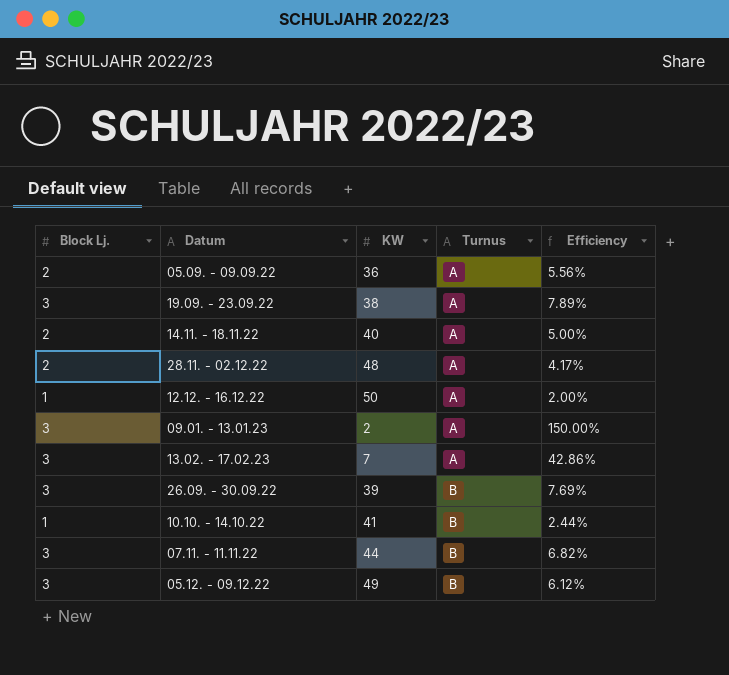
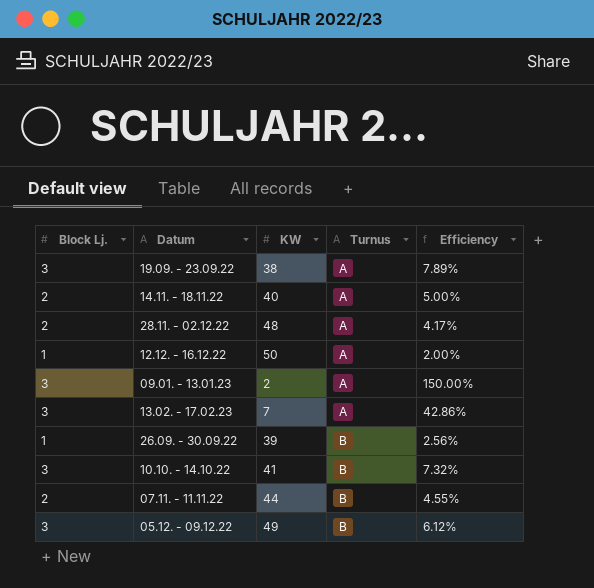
row 05.09. - 09.09.22: 2 | 36 | A | 5.56% -> none
26.09. - 30.09.22 | Block Lj.: 3 -> 1
26.09. - 30.09.22 | Efficiency: 7.69% -> 2.56%
10.10. - 14.10.22 | Block Lj.: 1 -> 3
10.10. - 14.10.22 | Efficiency: 2.44% -> 7.32%
07.11. - 11.11.22 | Block Lj.: 3 -> 2
07.11. - 11.11.22 | Efficiency: 6.82% -> 4.55%

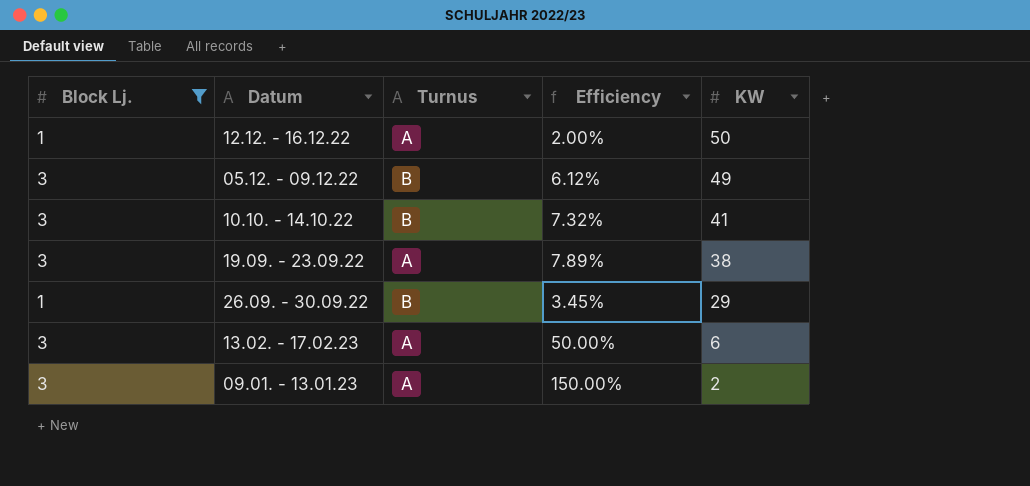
filter: none -> Block Lj. != 2
row order: Turnus ascending -> KW descending
column KW | position: 3 -> 5
26.09. - 30.09.22 | Efficiency: 2.56% -> 3.45%
26.09. - 30.09.22 | KW: 39 -> 29
13.02. - 17.02.23 | Efficiency: 42.86% -> 50.00%
13.02. - 17.02.23 | KW: 7 -> 6

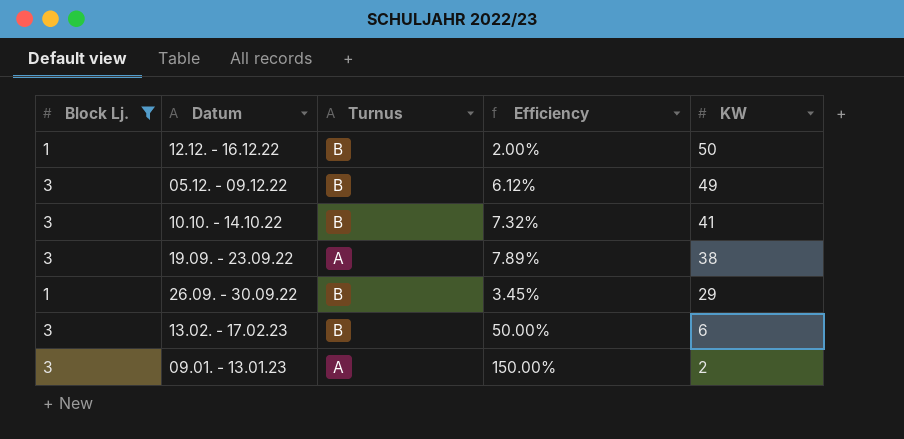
12.12. - 16.12.22 | Turnus: A -> B
13.02. - 17.02.23 | Turnus: A -> B

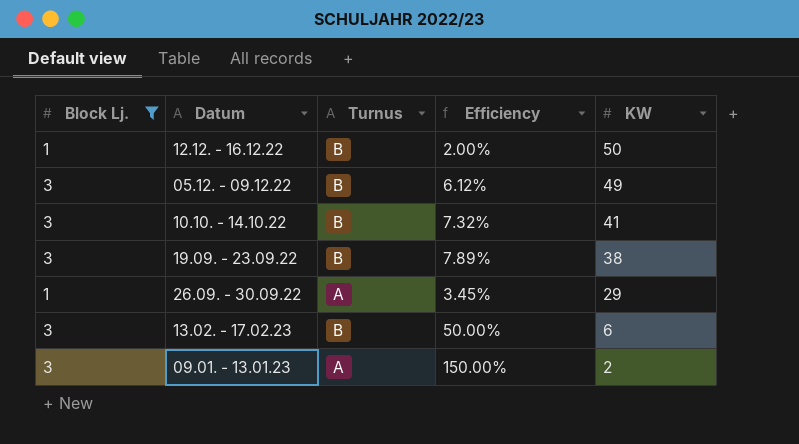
19.09. - 23.09.22 | Turnus: A -> B
26.09. - 30.09.22 | Turnus: B -> A

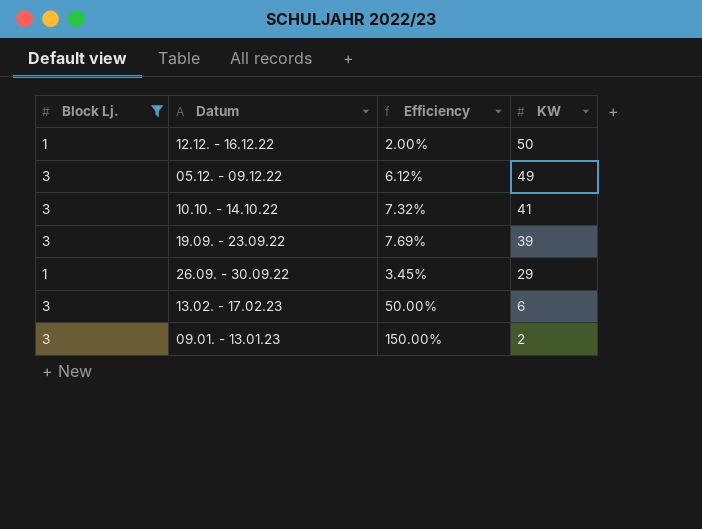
column Turnus | position: 3 -> none
19.09. - 23.09.22 | Efficiency: 7.89% -> 7.69%
19.09. - 23.09.22 | KW: 38 -> 39

